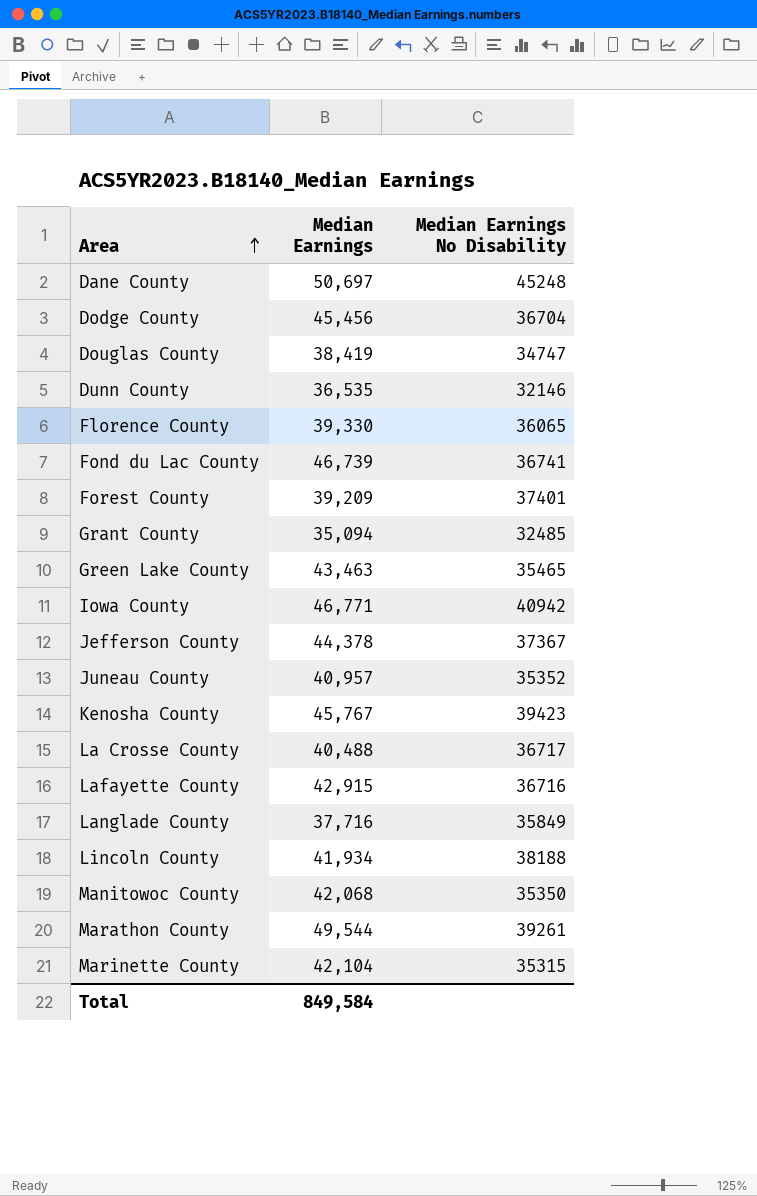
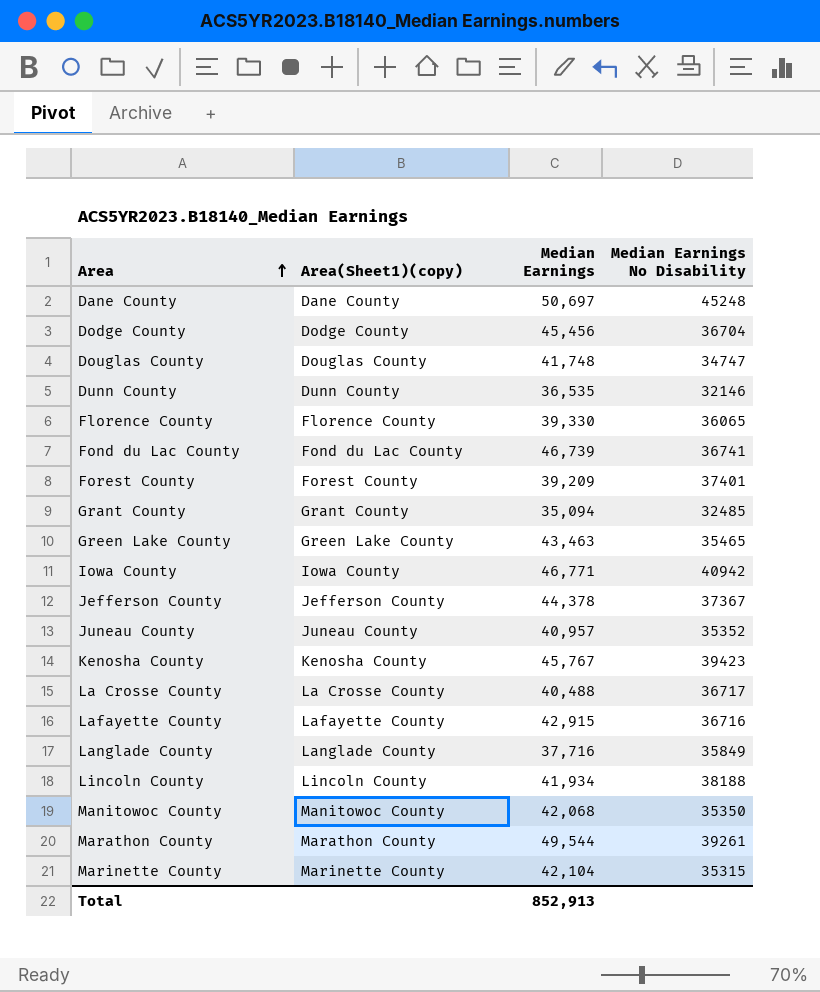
column Area(Sheet1)(copy) | position: none -> 2
Douglas County | Median Earnings: 38,419 -> 41,748
Total | Median Earnings: 849,584 -> 852,913

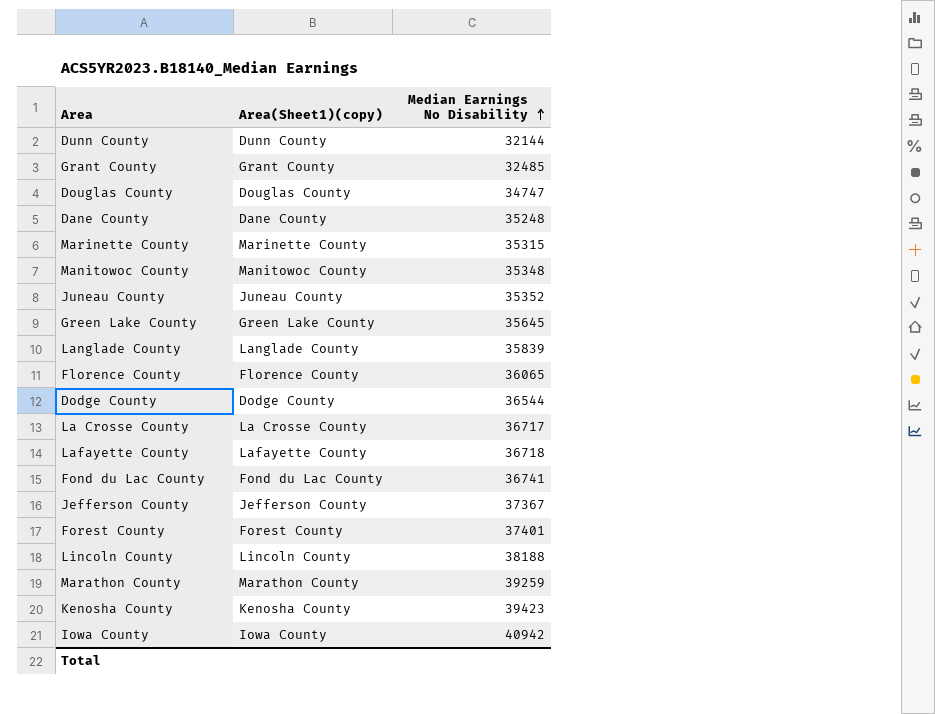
row order: Area ascending -> Median Earnings No Disability ascending
column Median Earnings | position: 3 -> none
Dunn County | Median Earnings No Disability: 32146 -> 32144
Dane County | Median Earnings No Disability: 45248 -> 35248
Manitowoc County | Median Earnings No Disability: 35350 -> 35348
Green Lake County | Median Earnings No Disability: 35465 -> 35645
Langlade County | Median Earnings No Disability: 35849 -> 35839
Dodge County | Median Earnings No Disability: 36704 -> 36544
Lafayette County | Median Earnings No Disability: 36716 -> 36718
Marathon County | Median Earnings No Disability: 39261 -> 39259

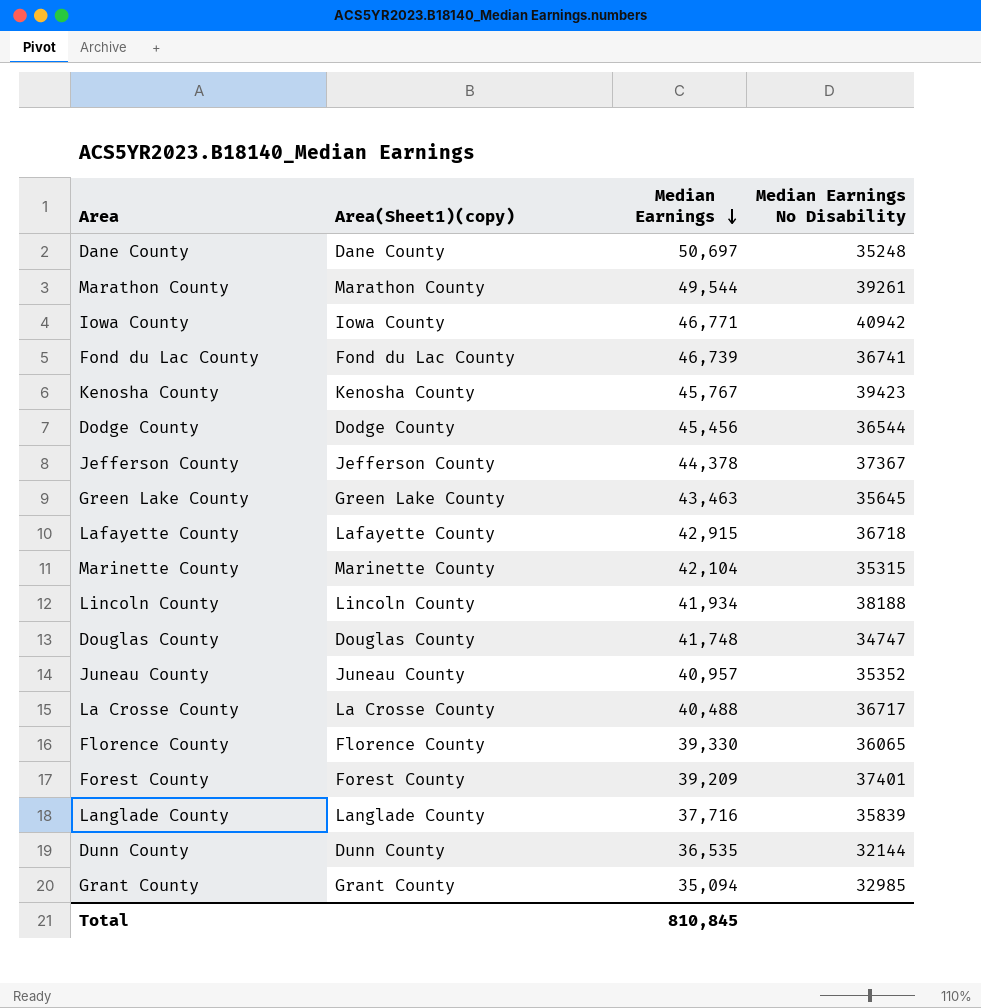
row order: Median Earnings No Disability ascending -> Median Earnings descending
column Median Earnings | position: none -> 3
row Manitowoc County: Manitowoc County | 35348 -> none
Marathon County | Median Earnings No Disability: 39259 -> 39261
Grant County | Median Earnings No Disability: 32485 -> 32985

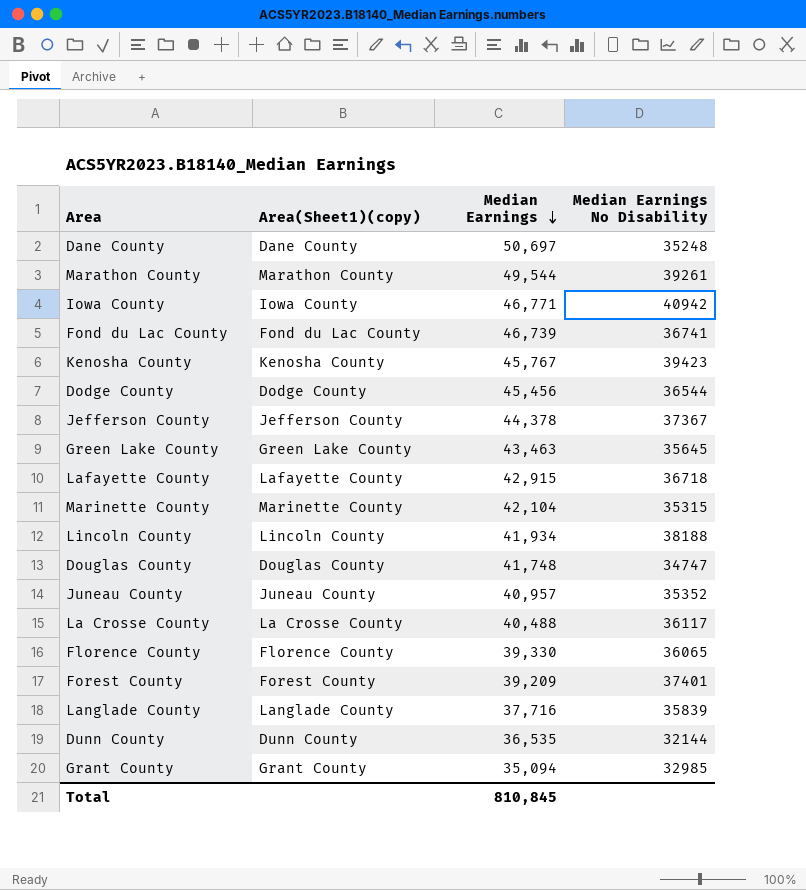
La Crosse County | Median Earnings No Disability: 36717 -> 36117

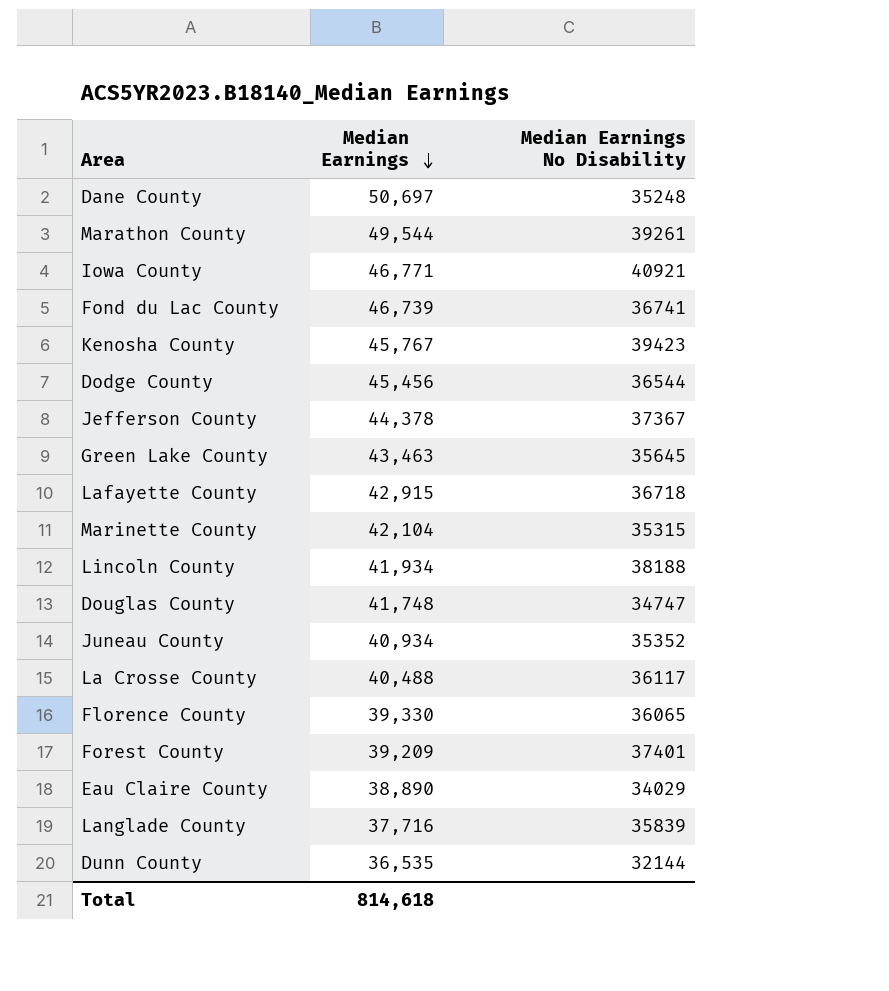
column Area(Sheet1)(copy) | position: 2 -> none
row Grant County: Grant County | 35,094 | 32985 -> none
Iowa County | Median Earnings No Disability: 40942 -> 40921
Juneau County | Median Earnings: 40,957 -> 40,934
row Eau Claire County: none -> 38,890 | 34029
Total | Median Earnings: 810,845 -> 814,618

